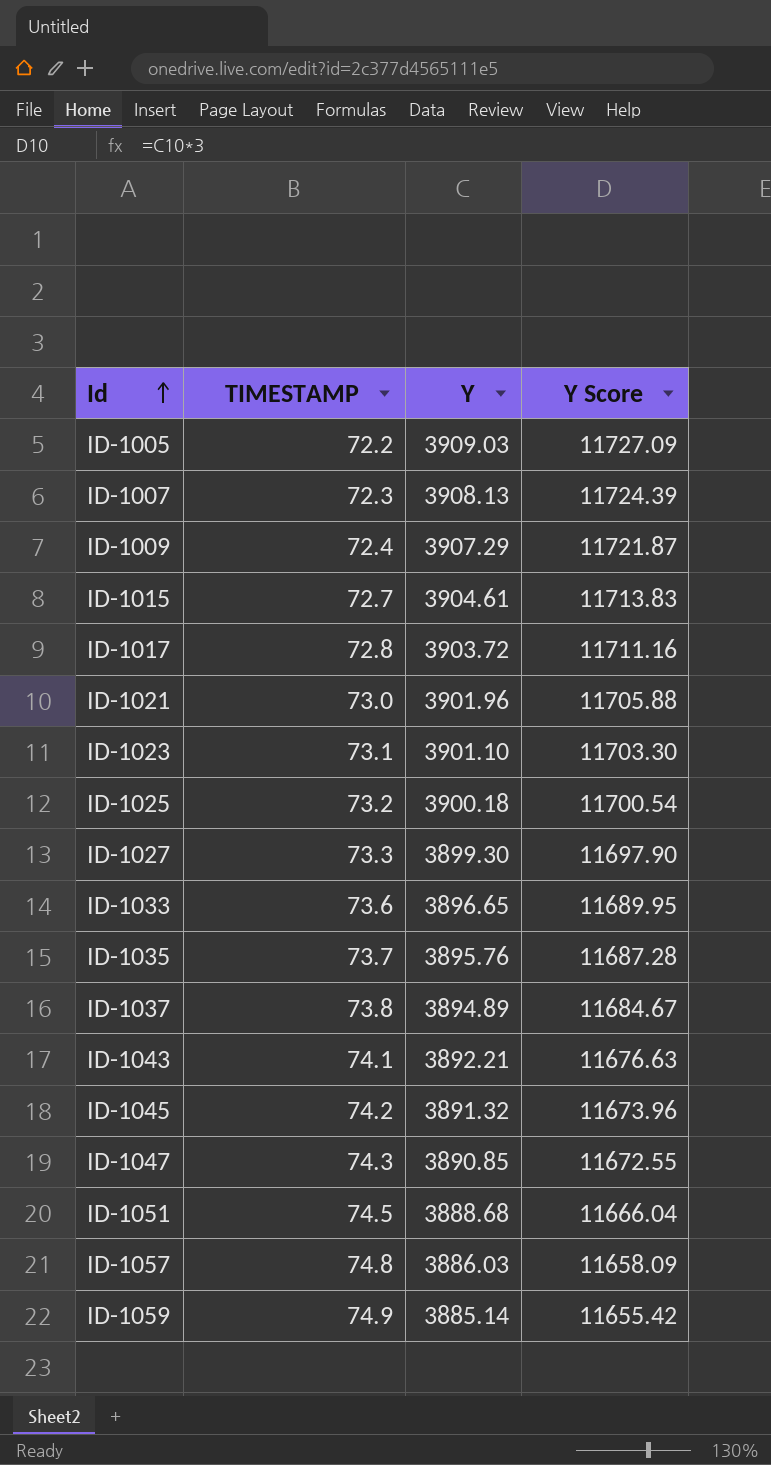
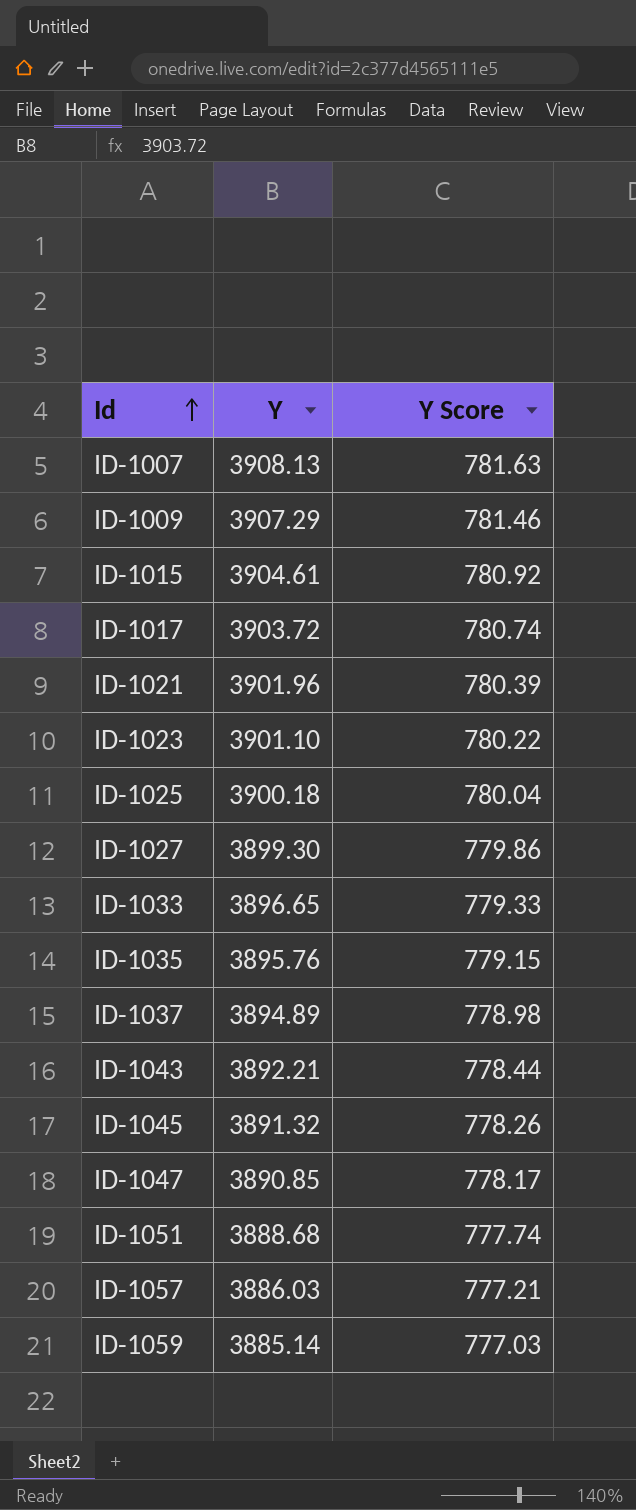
column TIMESTAMP | position: 2 -> none
column Y Score | formula: [Y] * 3 -> [Y] * 0.2
row ID-1005: 72.2 | 3909.03 | 11727.09 -> none

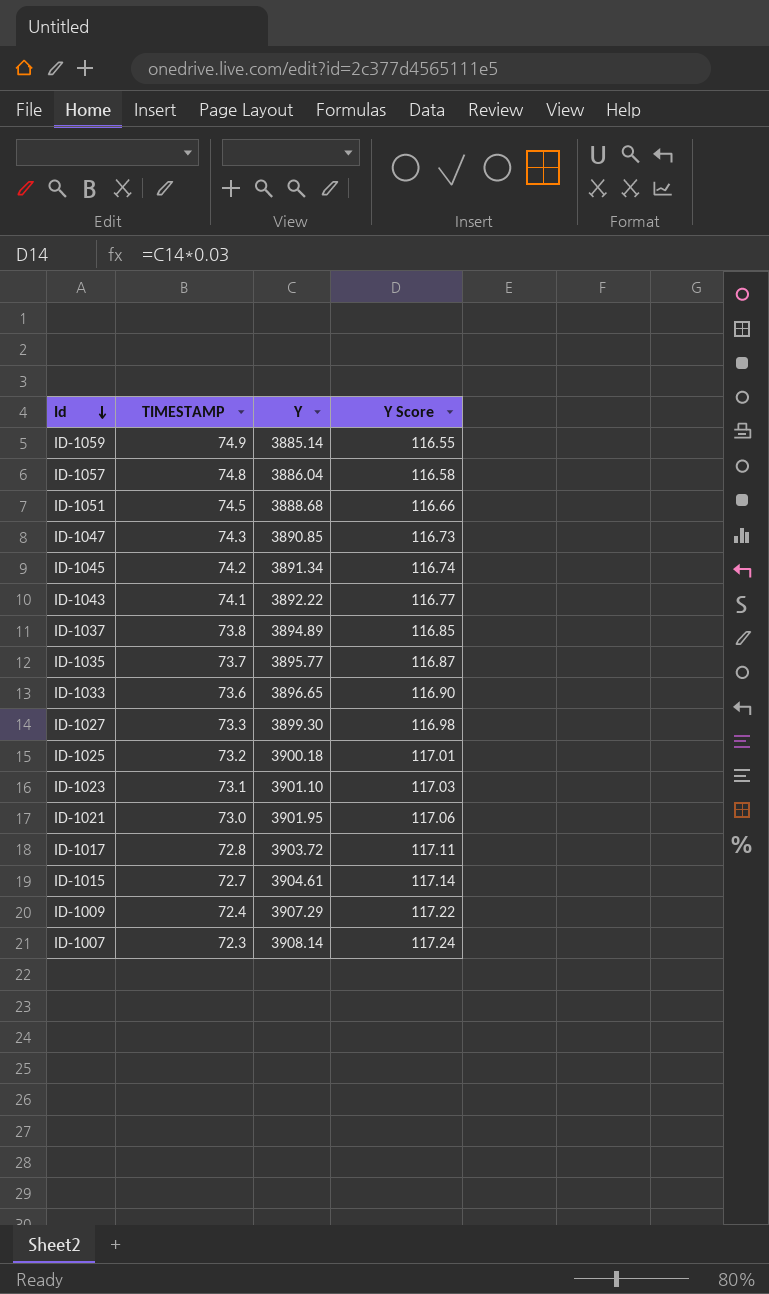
row order: Id ascending -> Id descending
column TIMESTAMP | position: none -> 2
column Y Score | formula: [Y] * 0.2 -> [Y] * 0.03
ID-1057 | Y: 3886.03 -> 3886.04
ID-1045 | Y: 3891.32 -> 3891.34
ID-1043 | Y: 3892.21 -> 3892.22
ID-1035 | Y: 3895.76 -> 3895.77
ID-1021 | Y: 3901.96 -> 3901.95
ID-1007 | Y: 3908.13 -> 3908.14

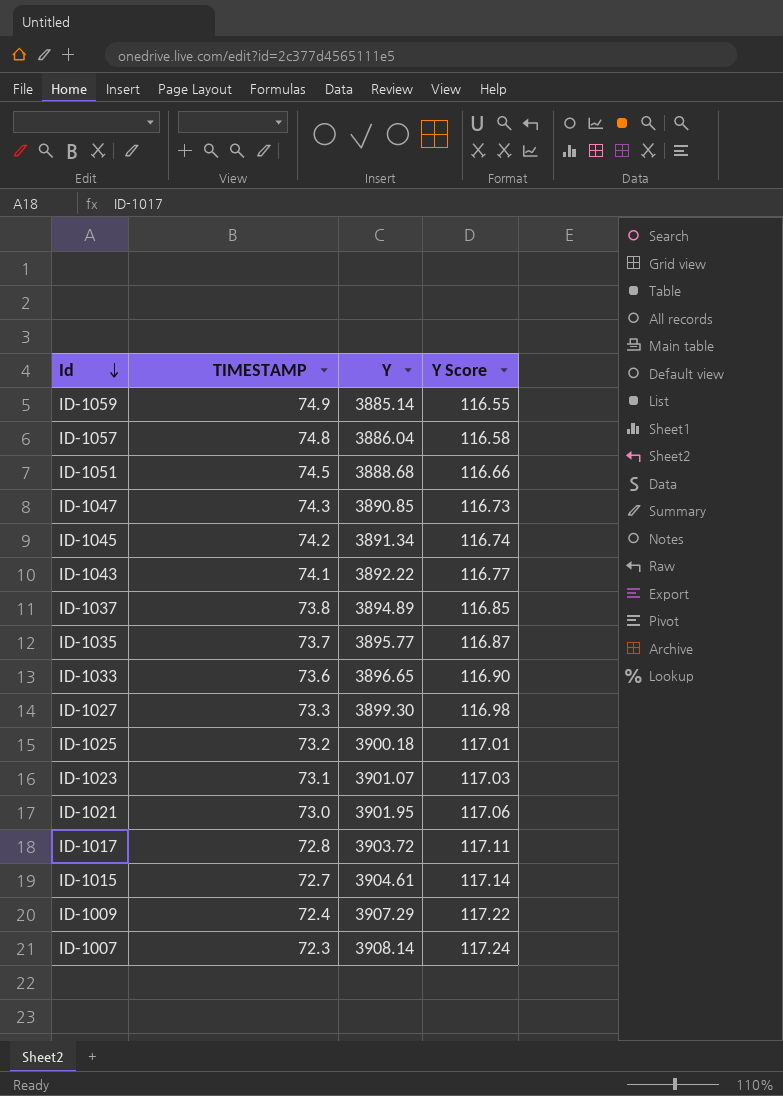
ID-1023 | Y: 3901.10 -> 3901.07

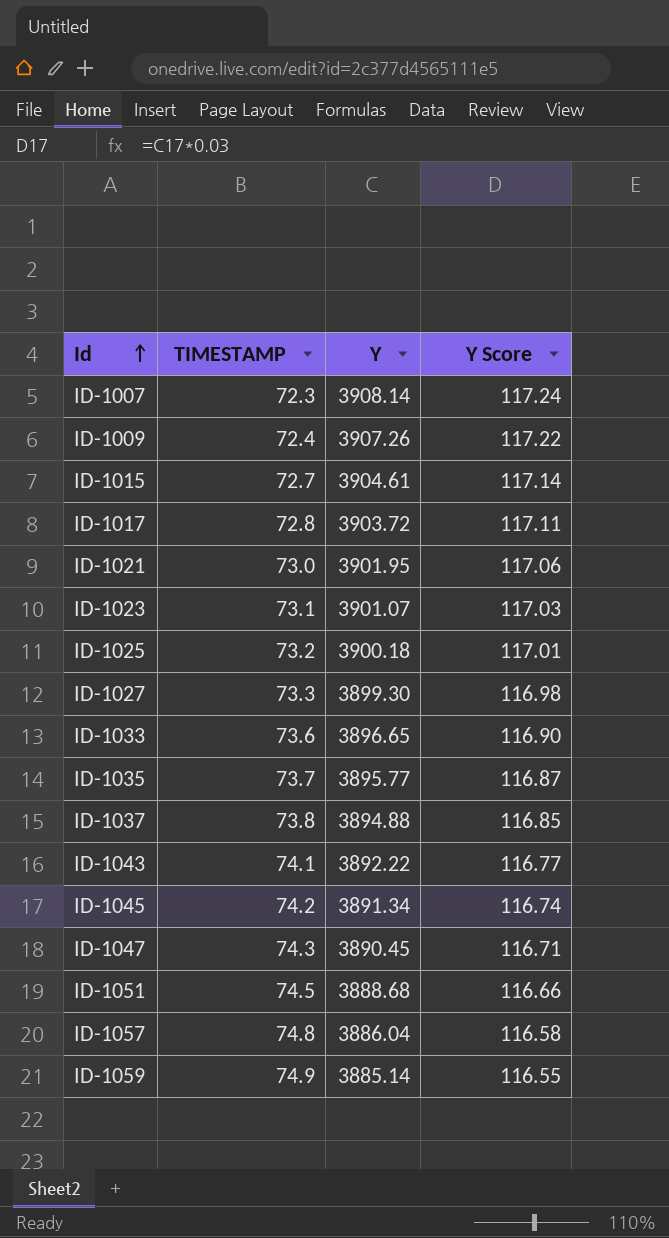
row order: Id descending -> Id ascending
ID-1009 | Y: 3907.29 -> 3907.26
ID-1037 | Y: 3894.89 -> 3894.88
ID-1047 | Y: 3890.85 -> 3890.45
ID-1047 | Y Score: 116.73 -> 116.71

